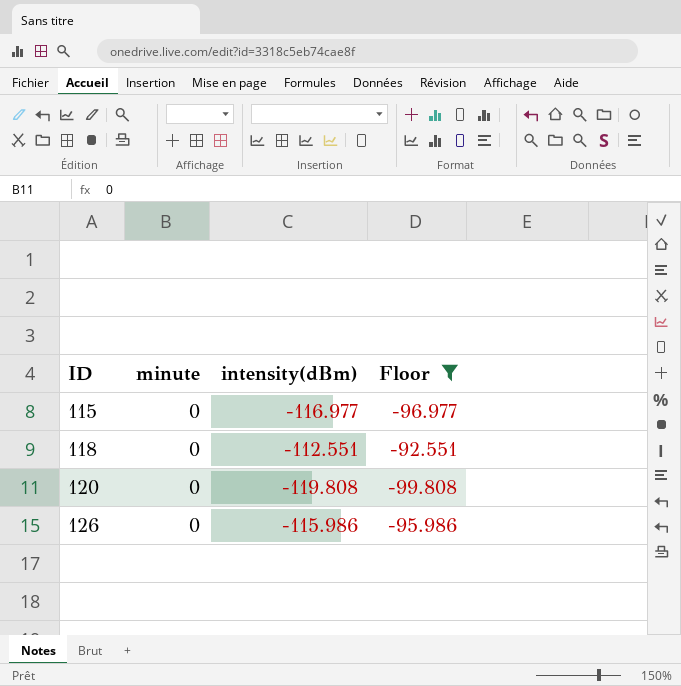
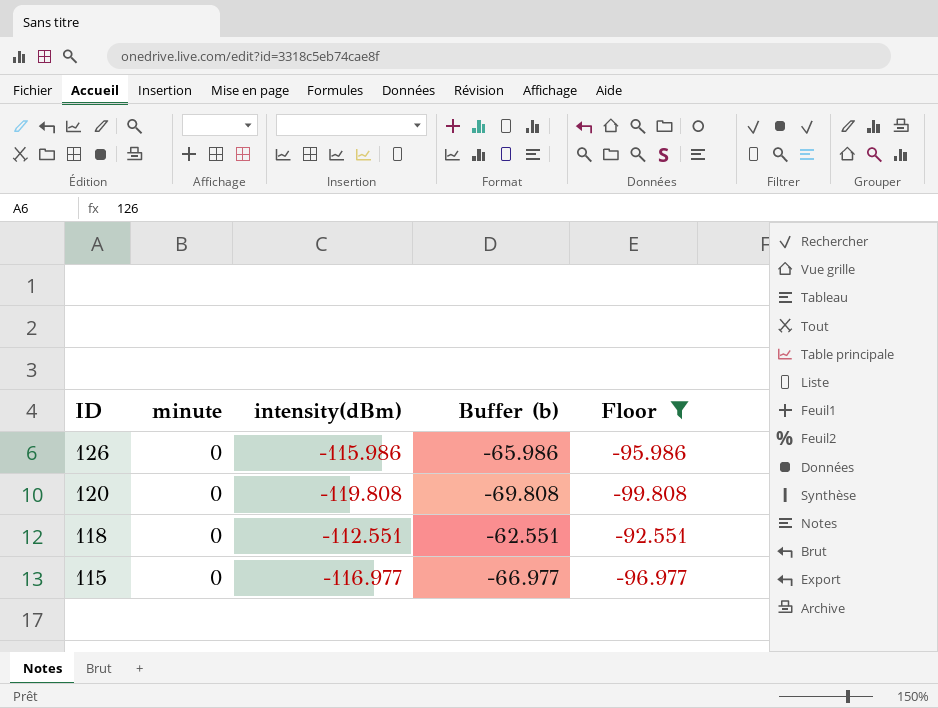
row order: ID ascending -> ID descending
column Buffer (b) | formula: none -> [intensity(dBm)] + 50

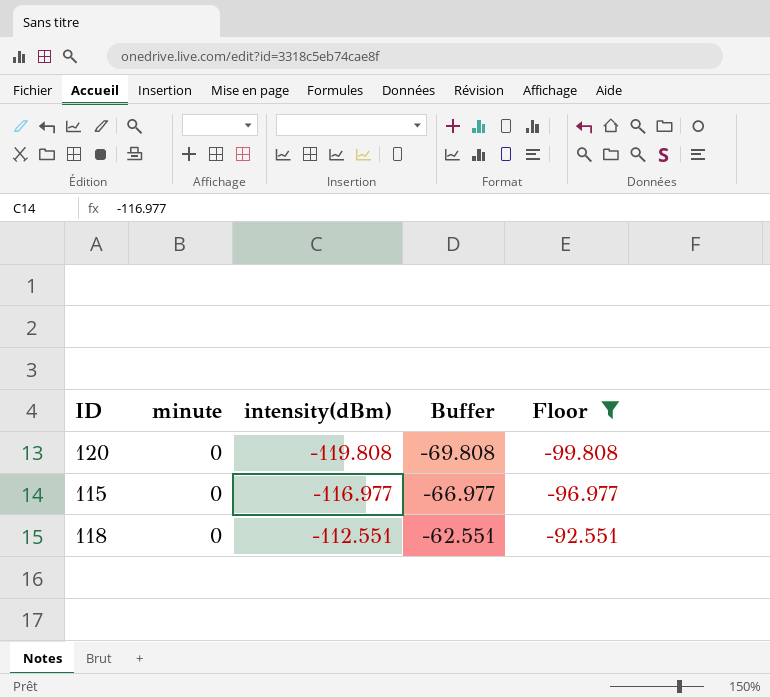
row order: ID descending -> intensity(dBm) ascending
column name: Buffer (b) -> Buffer
row 126: 0 | -115.986 | -65.986 | -95.986 -> none

